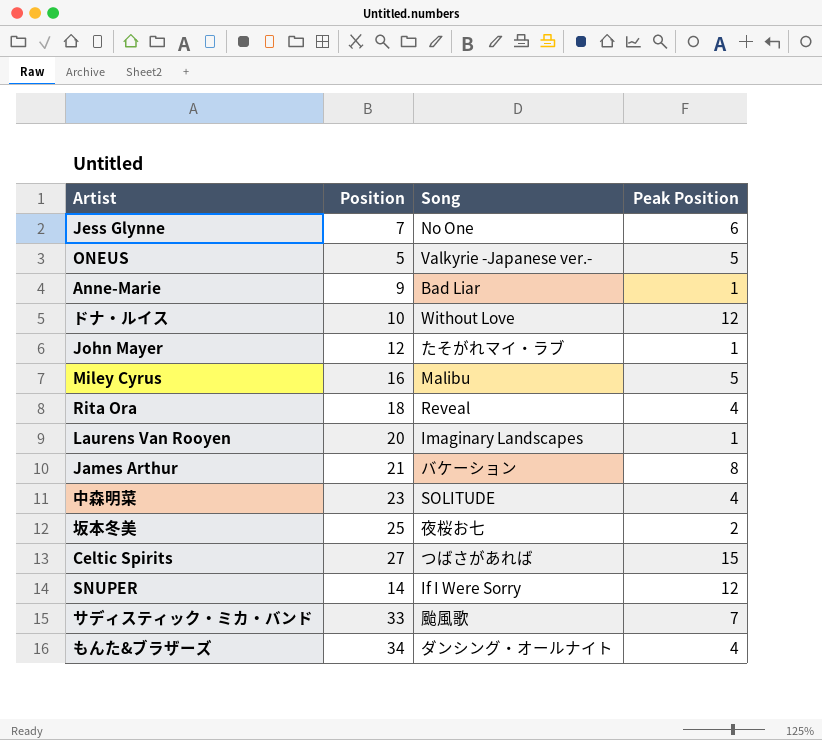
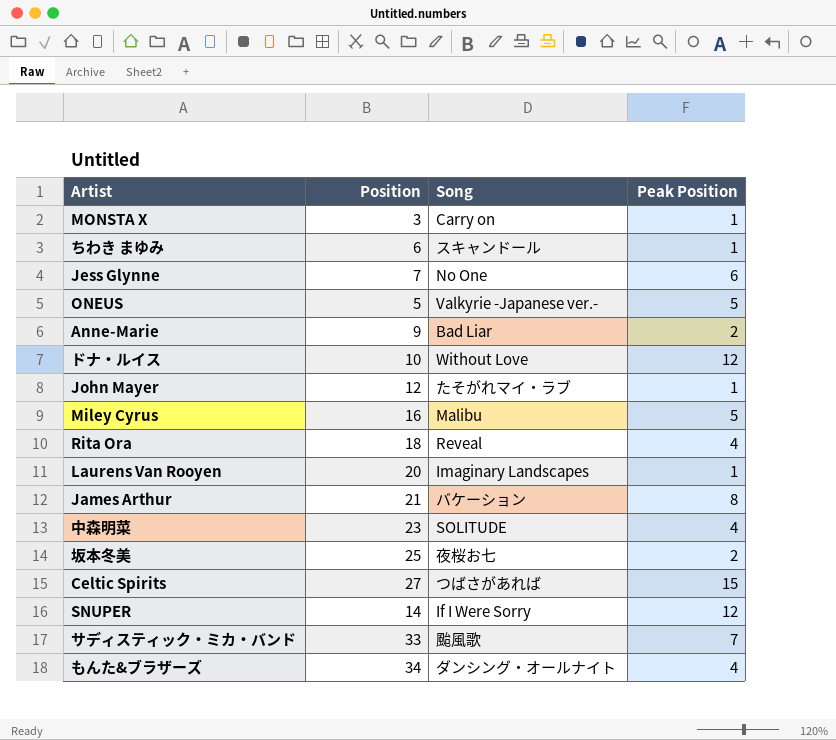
row MONSTA X: none -> 3 | Carry on | 1
row ちわき まゆみ: none -> 6 | スキャンドール | 1
Anne-Marie | Peak Position: 1 -> 2

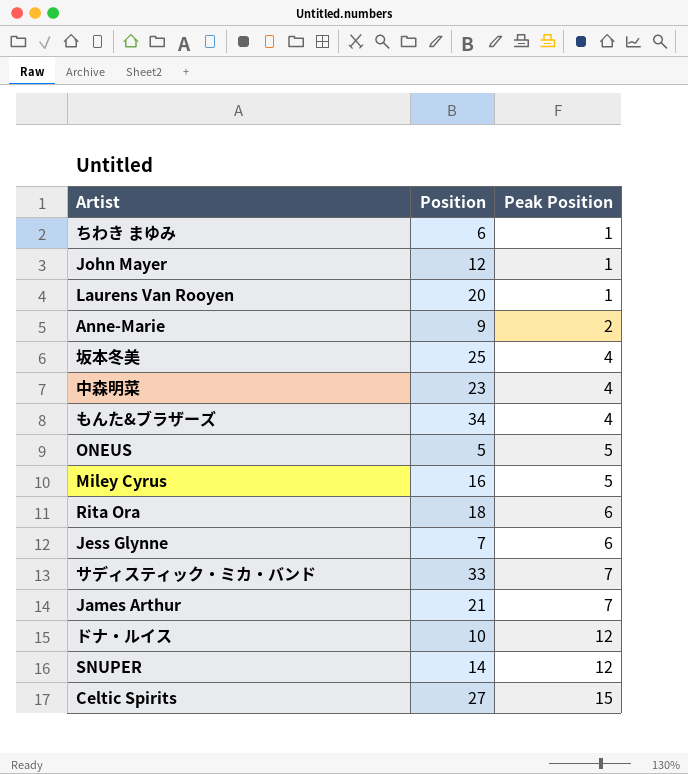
row order: none -> Peak Position ascending
column Song | position: 3 -> none
row MONSTA X: 3 | Carry on | 1 -> none
坂本冬美 | Peak Position: 2 -> 4
Rita Ora | Peak Position: 4 -> 6
James Arthur | Peak Position: 8 -> 7

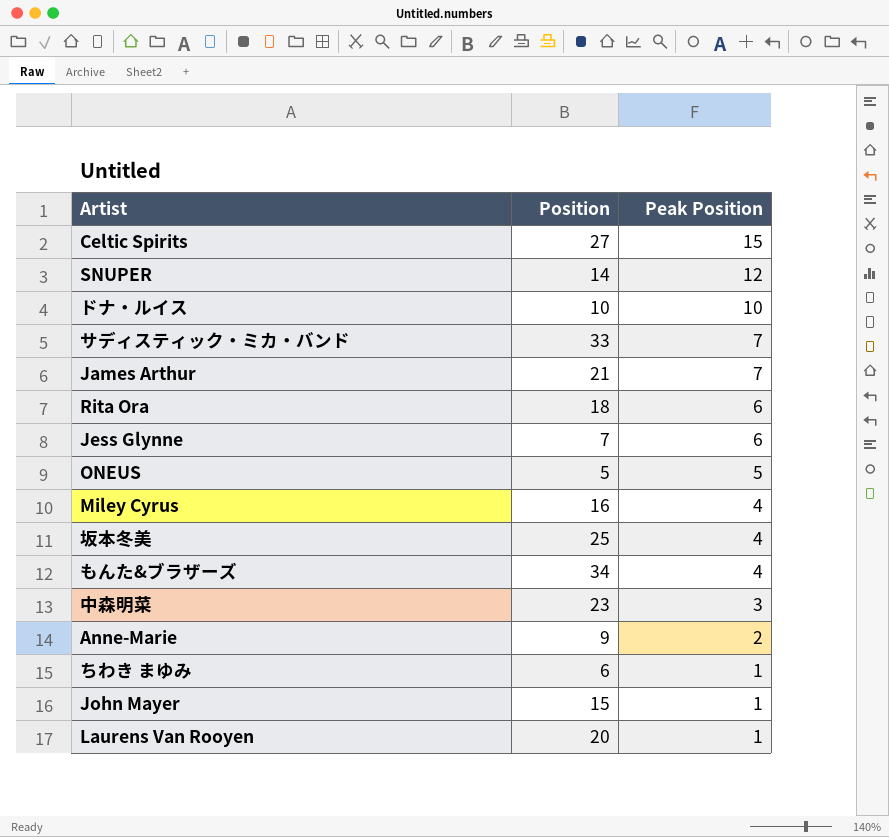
row order: Peak Position ascending -> Peak Position descending
ドナ・ルイス | Peak Position: 12 -> 10
Miley Cyrus | Peak Position: 5 -> 4
中森明菜 | Peak Position: 4 -> 3
John Mayer | Position: 12 -> 15

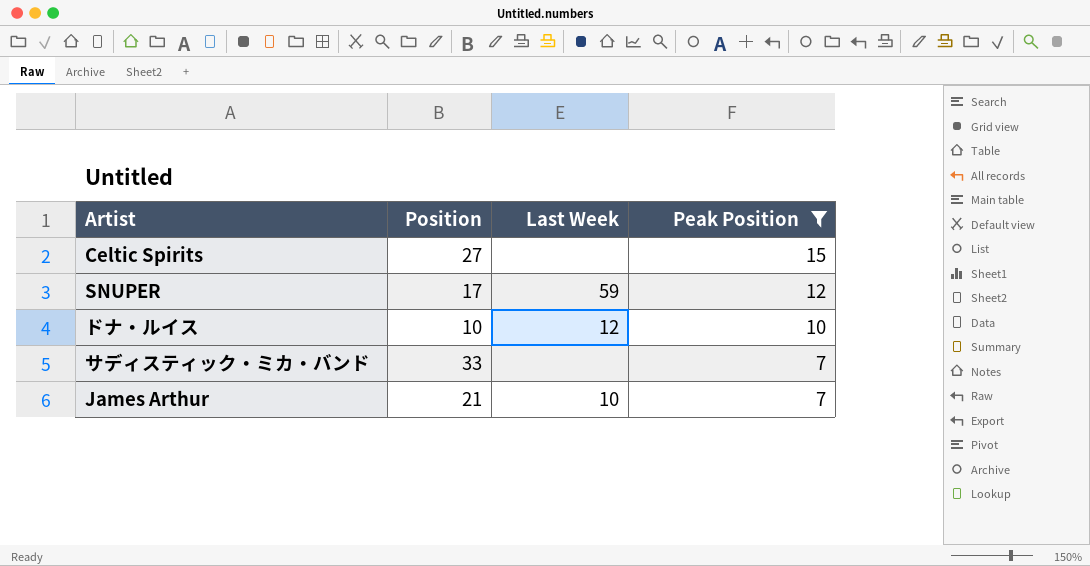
filter: none -> Peak Position >= 7
column Last Week | position: none -> 3
SNUPER | Position: 14 -> 17

